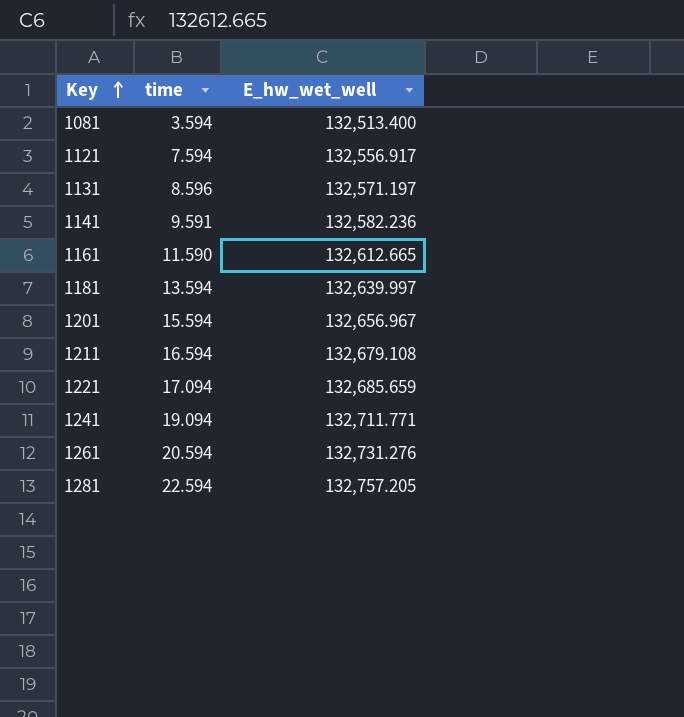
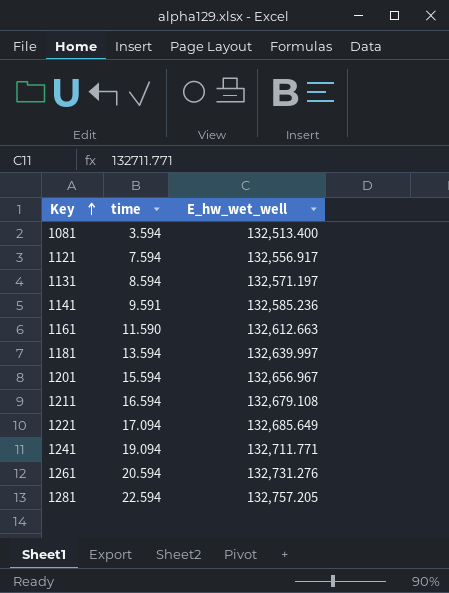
1131 | time: 8.596 -> 8.594
1141 | E_hw_wet_well: 132,582.236 -> 132,585.236
1161 | E_hw_wet_well: 132,612.665 -> 132,612.663
1221 | E_hw_wet_well: 132,685.659 -> 132,685.649

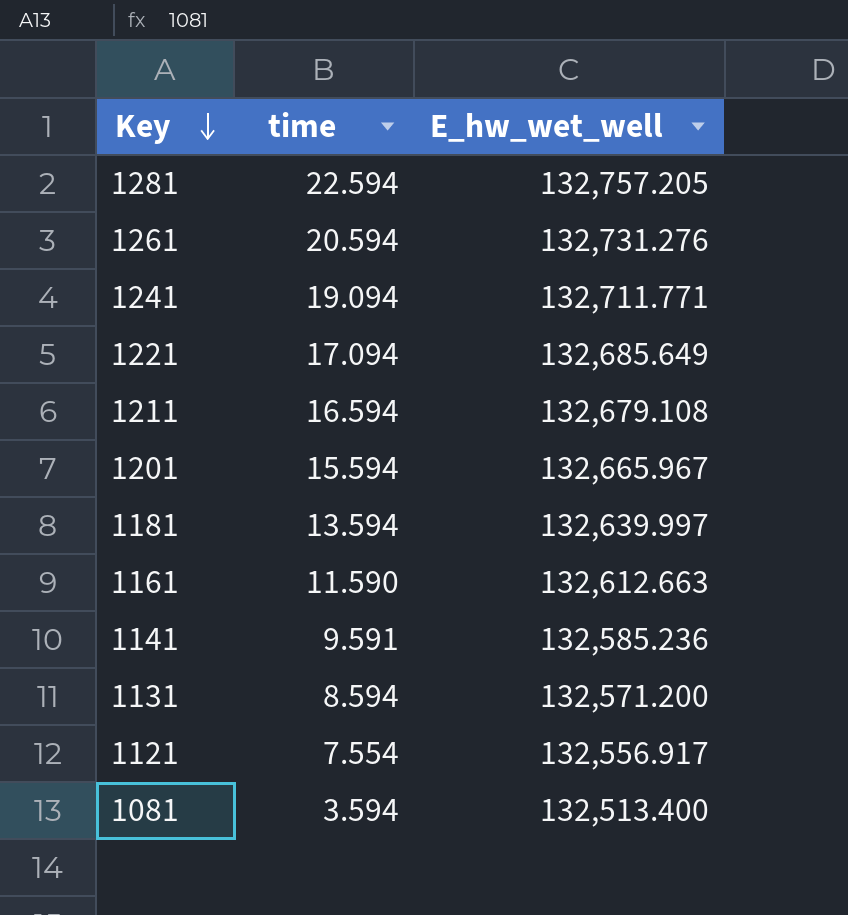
row order: Key ascending -> Key descending
1201 | E_hw_wet_well: 132,656.967 -> 132,665.967
1131 | E_hw_wet_well: 132,571.197 -> 132,571.200
1121 | time: 7.594 -> 7.554

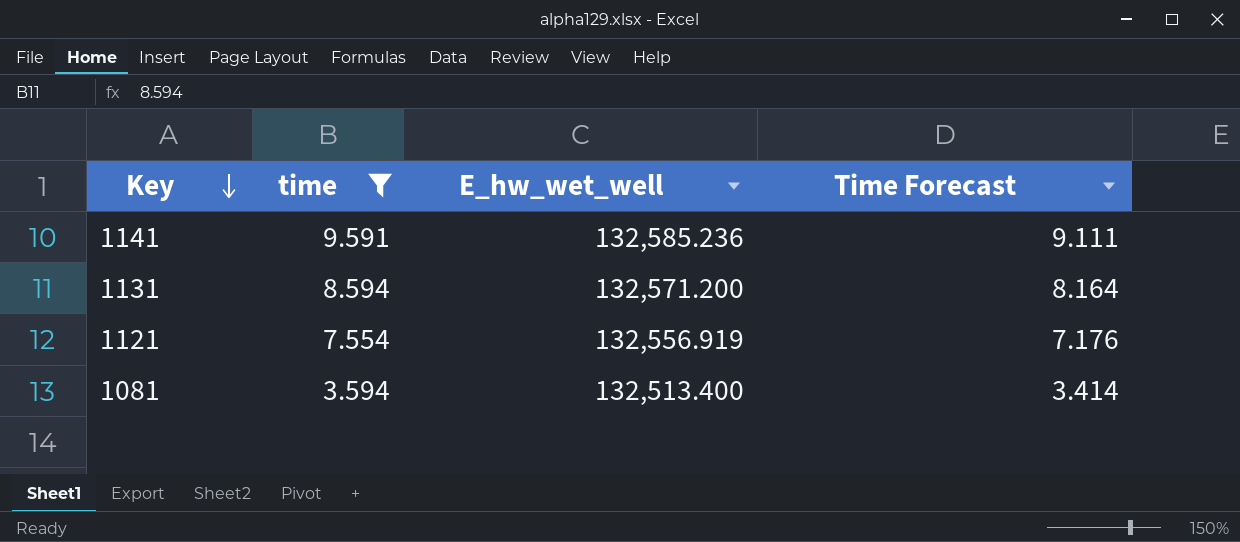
filter: none -> time <= 9.591
column Time Forecast | formula: none -> [time] * 0.95
1121 | E_hw_wet_well: 132,556.917 -> 132,556.919

